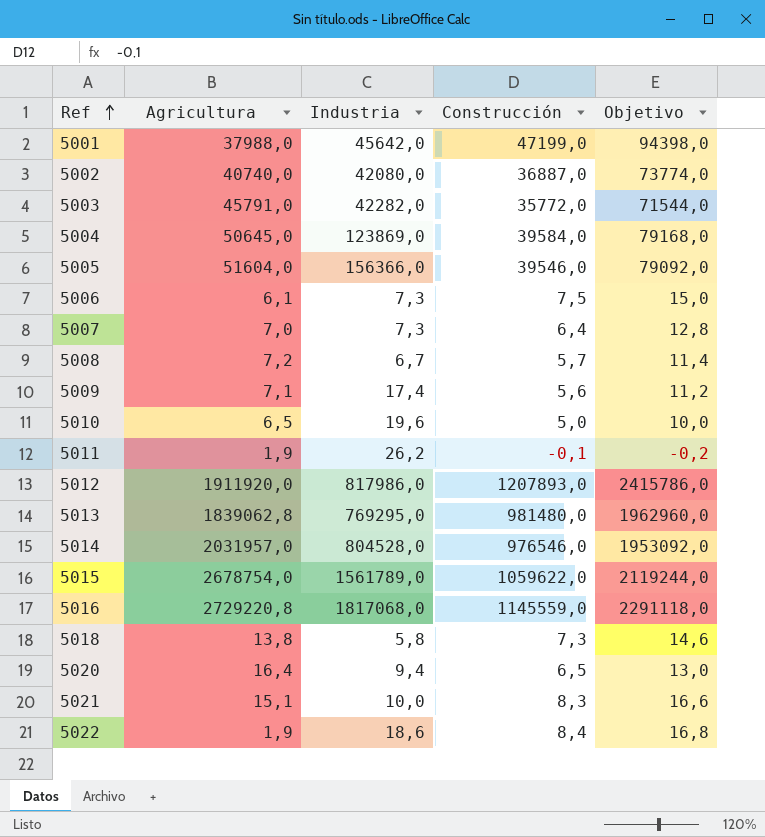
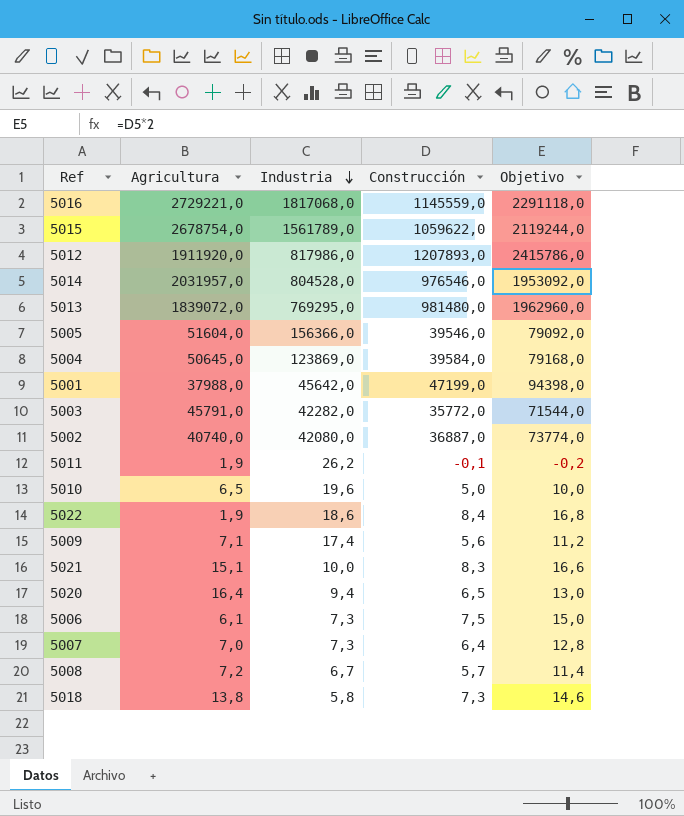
row order: Ref ascending -> Industria descending
5016 | Agricultura: 2729220,8 -> 2729221,0
5013 | Agricultura: 1839062,8 -> 1839072,0

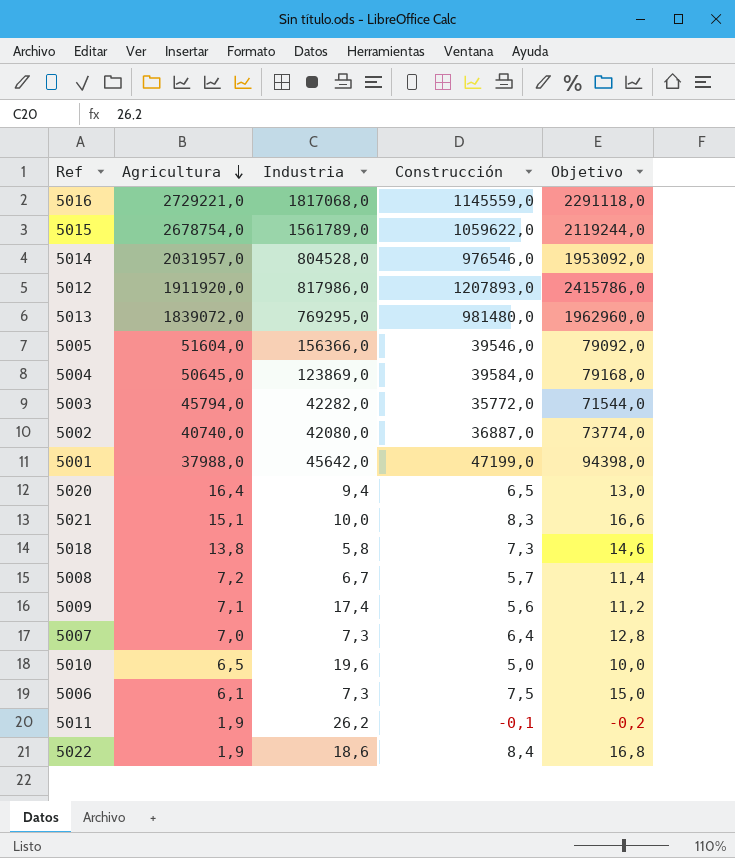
row order: Industria descending -> Agricultura descending
5003 | Agricultura: 45791,0 -> 45794,0

